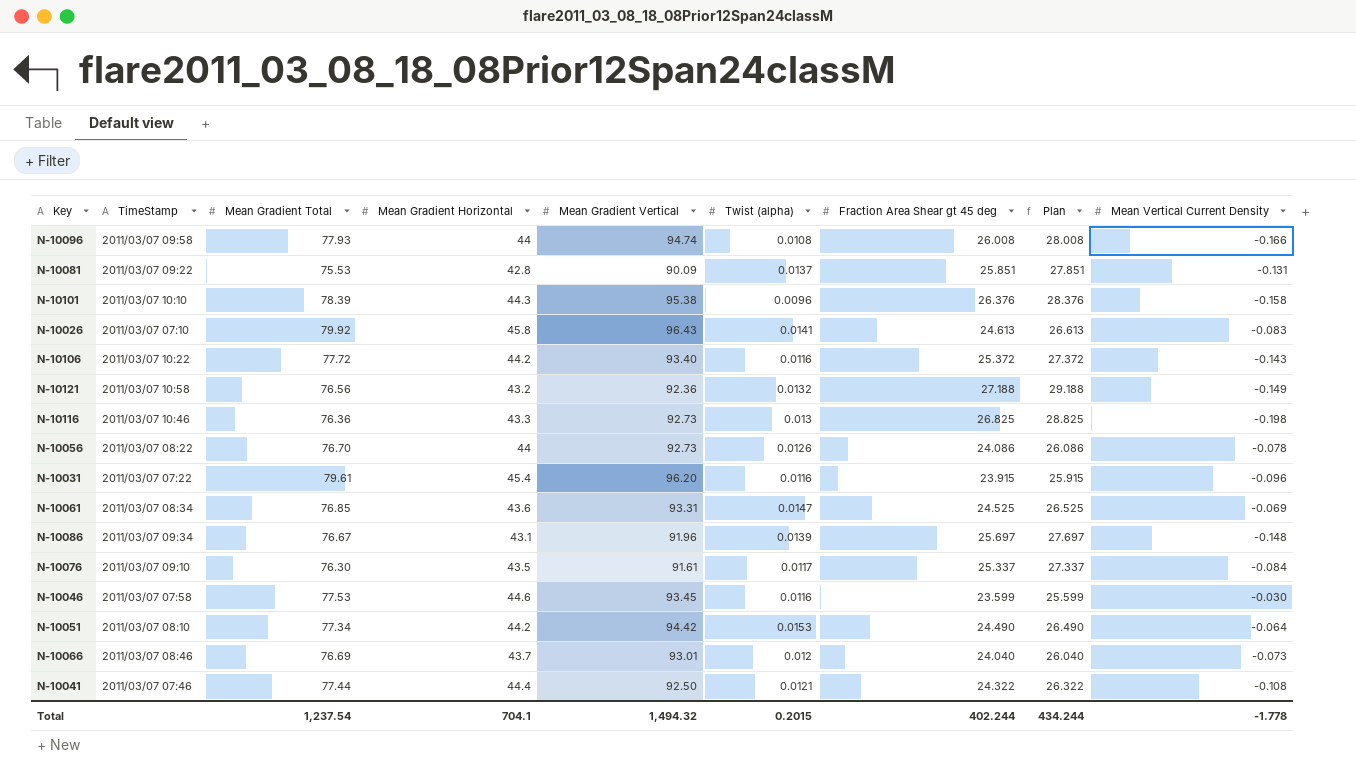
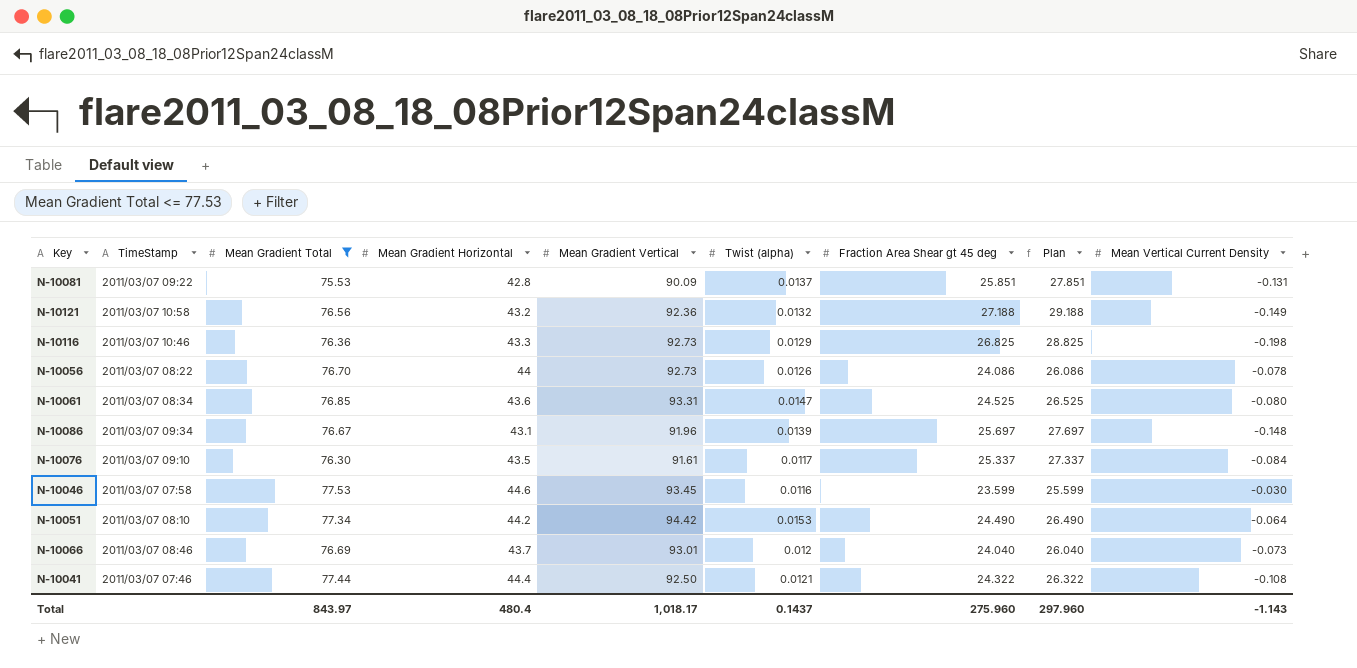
filter: none -> Mean Gradient Total <= 77.53
N-10116 | Twist (alpha): 0.013 -> 0.0129
N-10061 | Mean Vertical Current Density: -0.069 -> -0.080
Total | Mean Gradient Total: 1,237.54 -> 843.97
Total | Mean Gradient Horizontal: 704.1 -> 480.4
Total | Mean Gradient Vertical: 1,494.32 -> 1,018.17
Total | Twist (alpha): 0.2015 -> 0.1437
Total | Fraction Area Shear gt 45 deg: 402.244 -> 275.960
Total | Plan: 434.244 -> 297.960
Total | Mean Vertical Current Density: -1.778 -> -1.143

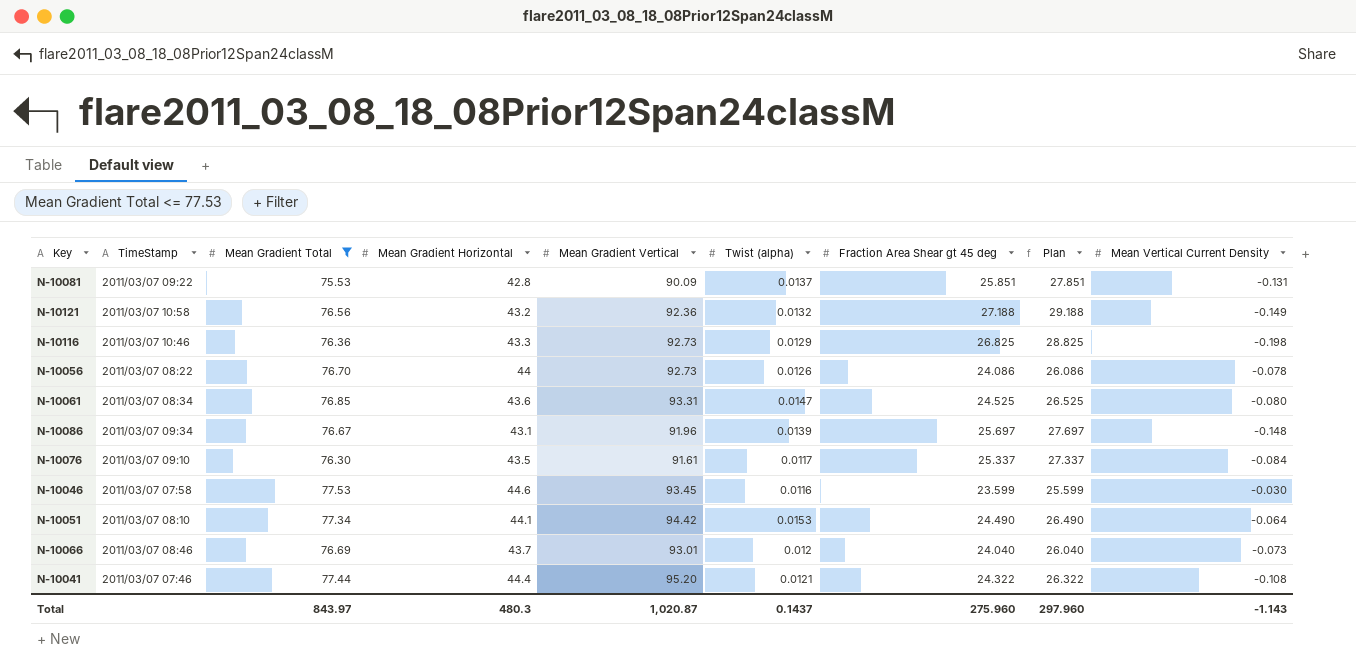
N-10051 | Mean Gradient Horizontal: 44.2 -> 44.1
N-10041 | Mean Gradient Vertical: 92.50 -> 95.20
Total | Mean Gradient Horizontal: 480.4 -> 480.3
Total | Mean Gradient Vertical: 1,018.17 -> 1,020.87

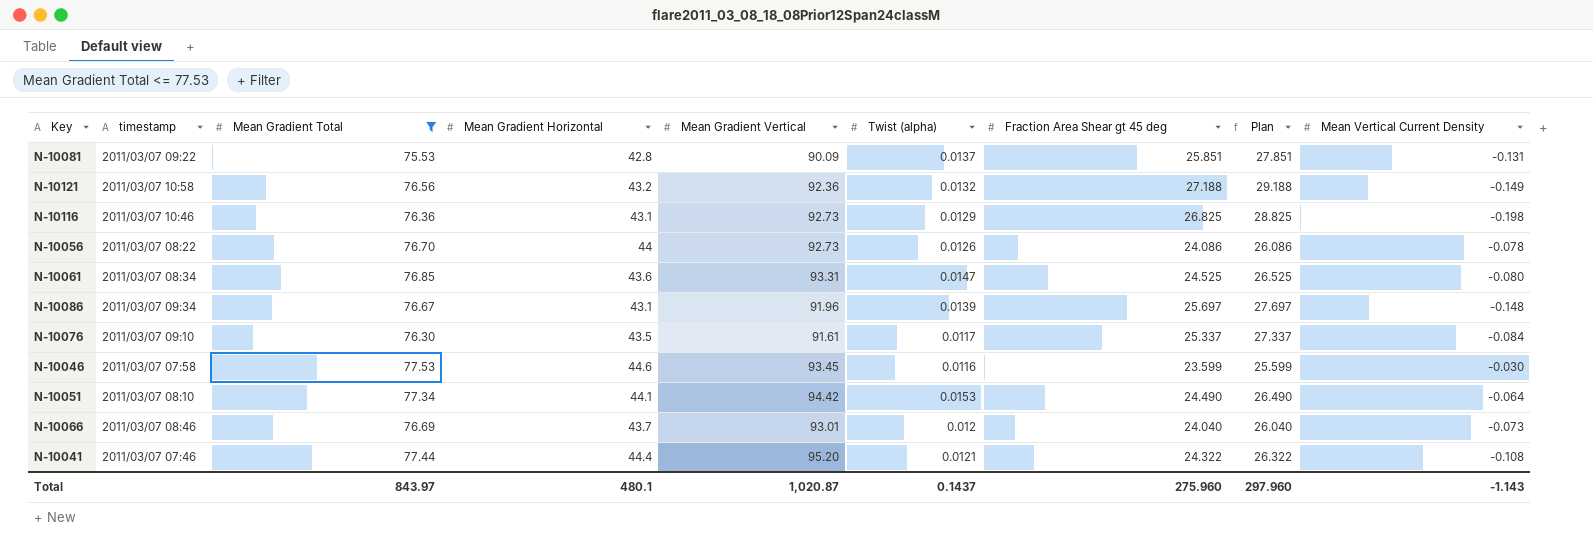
column name: TimeStamp -> timestamp
N-10116 | Mean Gradient Horizontal: 43.3 -> 43.1
Total | Mean Gradient Horizontal: 480.3 -> 480.1

